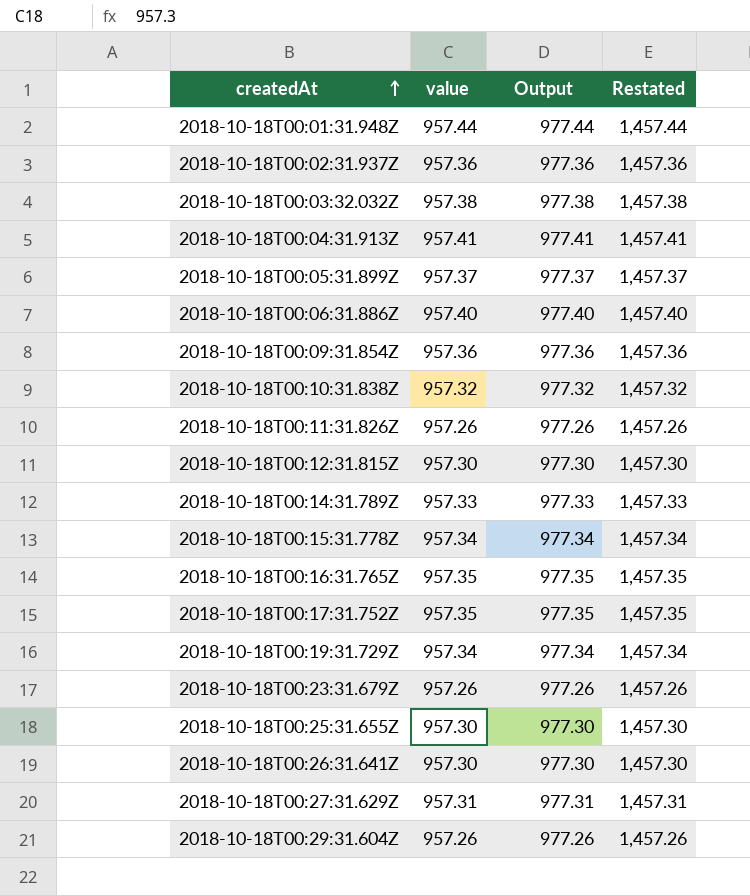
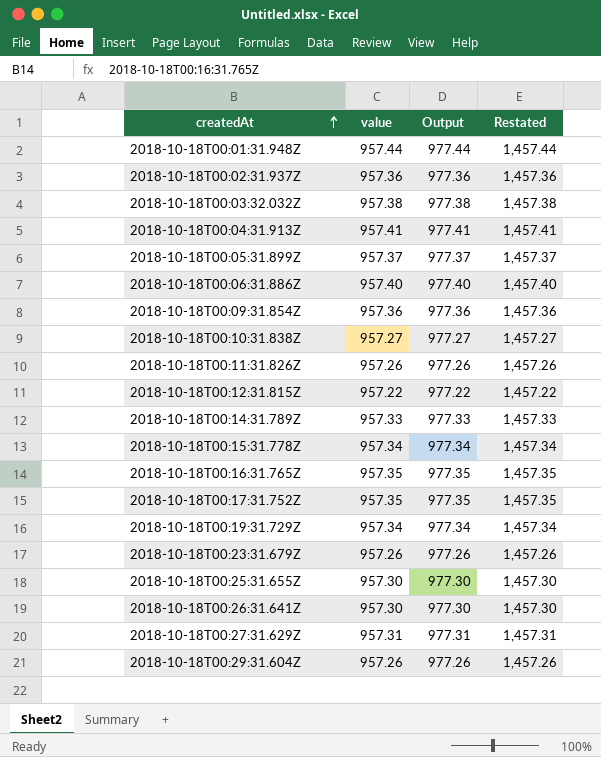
2018-10-18T00:10:31.838Z | value: 957.32 -> 957.27
2018-10-18T00:10:31.838Z | Output: 977.32 -> 977.27
2018-10-18T00:10:31.838Z | Restated: 1,457.32 -> 1,457.27
2018-10-18T00:12:31.815Z | value: 957.30 -> 957.22
2018-10-18T00:12:31.815Z | Output: 977.30 -> 977.22
2018-10-18T00:12:31.815Z | Restated: 1,457.30 -> 1,457.22

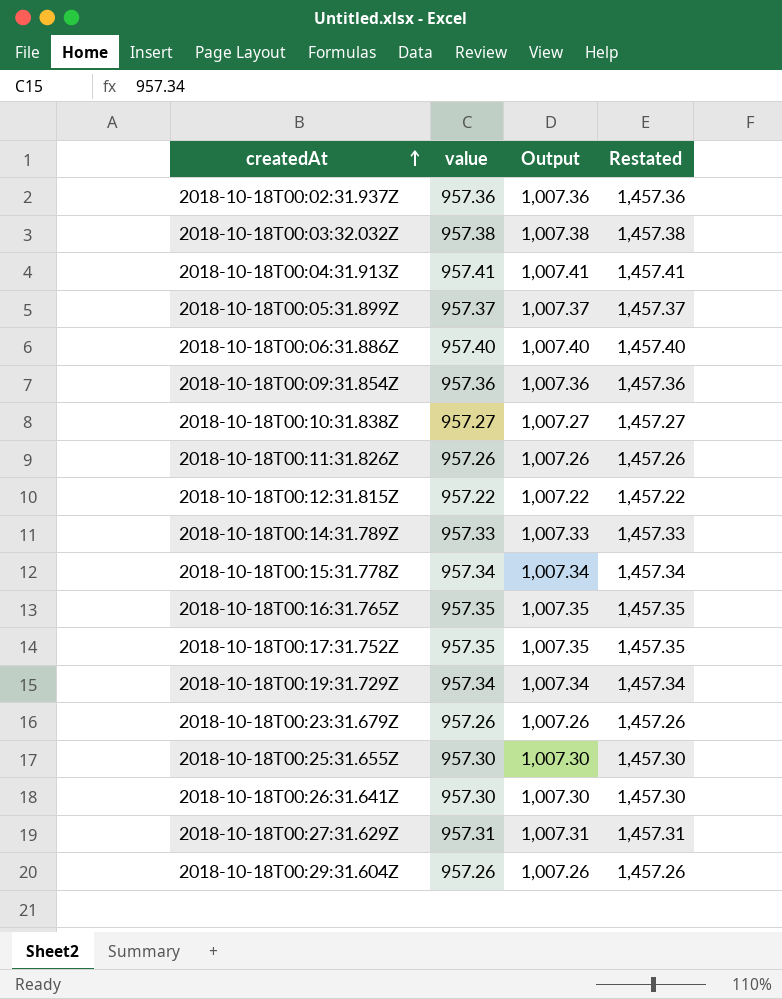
column Output | formula: [value] + 20 -> [value] + 50
row 2018-10-18T00:01:31.948Z: 957.44 | 977.44 | 1,457.44 -> none

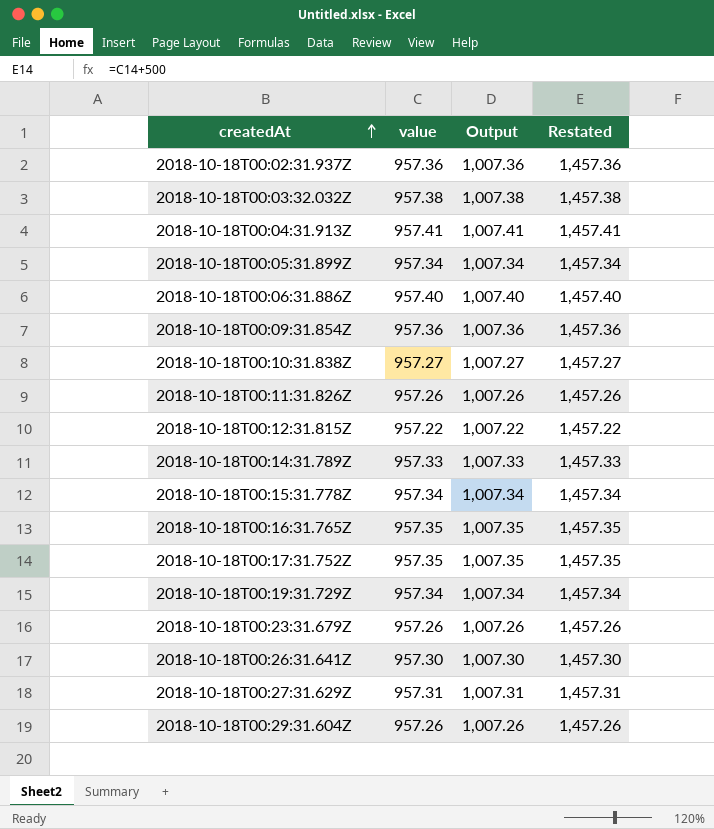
row 2018-10-18T00:25:31.655Z: 957.30 | 1,007.30 | 1,457.30 -> none
2018-10-18T00:05:31.899Z | value: 957.37 -> 957.34
2018-10-18T00:05:31.899Z | Output: 1,007.37 -> 1,007.34
2018-10-18T00:05:31.899Z | Restated: 1,457.37 -> 1,457.34

